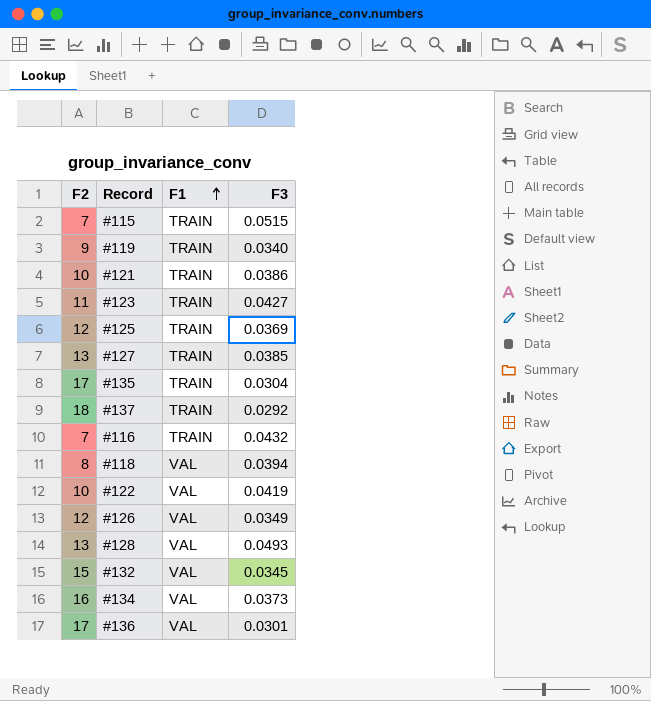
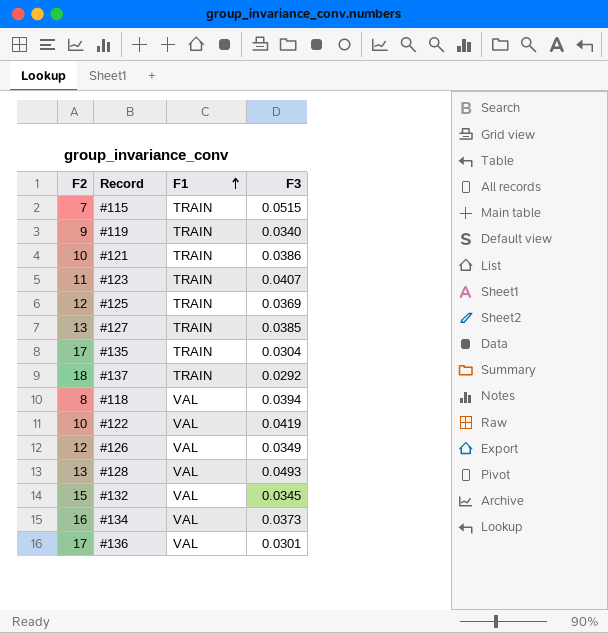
row #116: 7 | TRAIN | 0.0432 -> none
#123 | F3: 0.0427 -> 0.0407

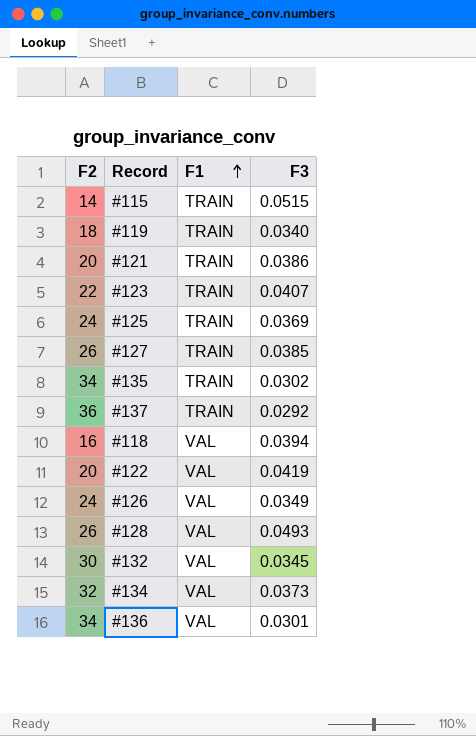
#115 | F2: 7 -> 14
#119 | F2: 9 -> 18
#121 | F2: 10 -> 20
#123 | F2: 11 -> 22
#125 | F2: 12 -> 24
#127 | F2: 13 -> 26
#135 | F2: 17 -> 34
#135 | F3: 0.0304 -> 0.0302
#137 | F2: 18 -> 36
#118 | F2: 8 -> 16
#122 | F2: 10 -> 20
#126 | F2: 12 -> 24
#128 | F2: 13 -> 26
#132 | F2: 15 -> 30
#134 | F2: 16 -> 32
#136 | F2: 17 -> 34

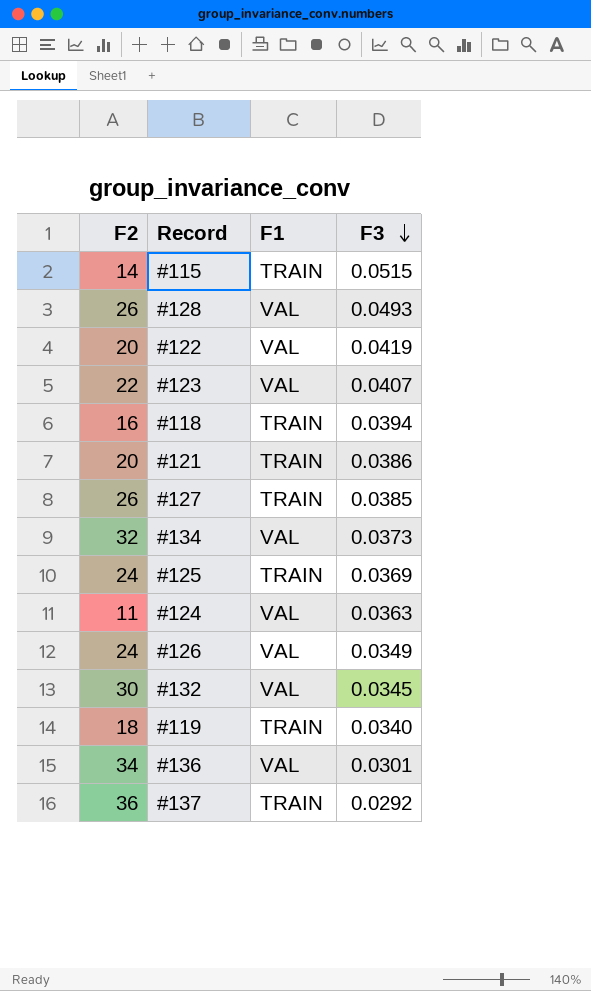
row order: F1 ascending -> F3 descending
row #135: 34 | TRAIN | 0.0302 -> none
#123 | F1: TRAIN -> VAL
#118 | F1: VAL -> TRAIN
row #124: none -> 11 | VAL | 0.0363

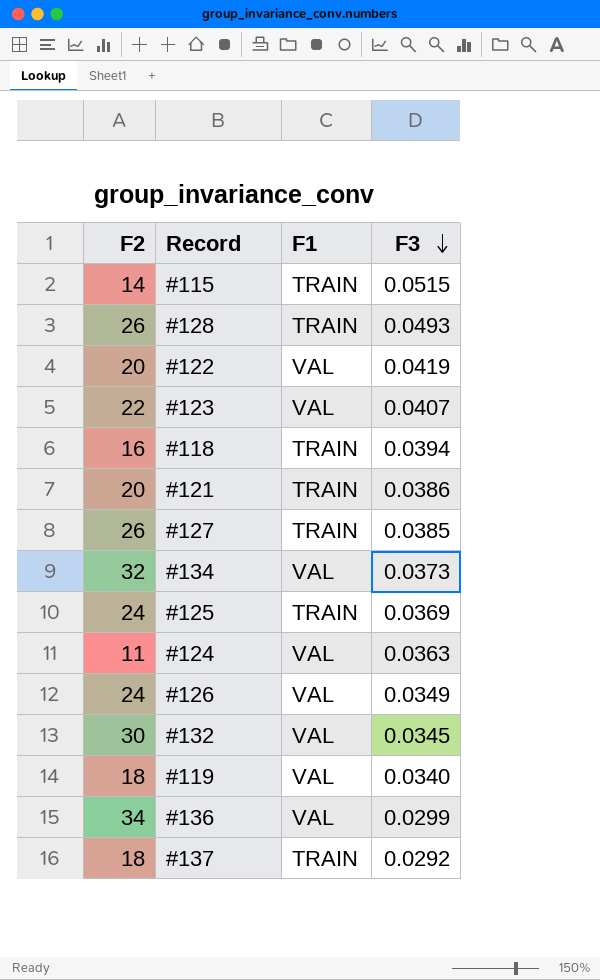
#128 | F1: VAL -> TRAIN
#119 | F1: TRAIN -> VAL
#136 | F3: 0.0301 -> 0.0299
#137 | F2: 36 -> 18

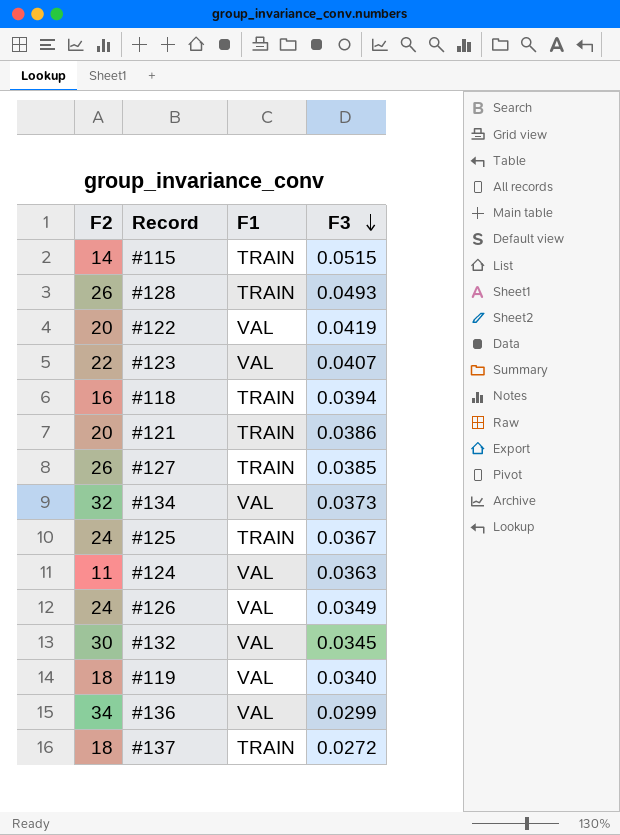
#125 | F3: 0.0369 -> 0.0367
#137 | F3: 0.0292 -> 0.0272

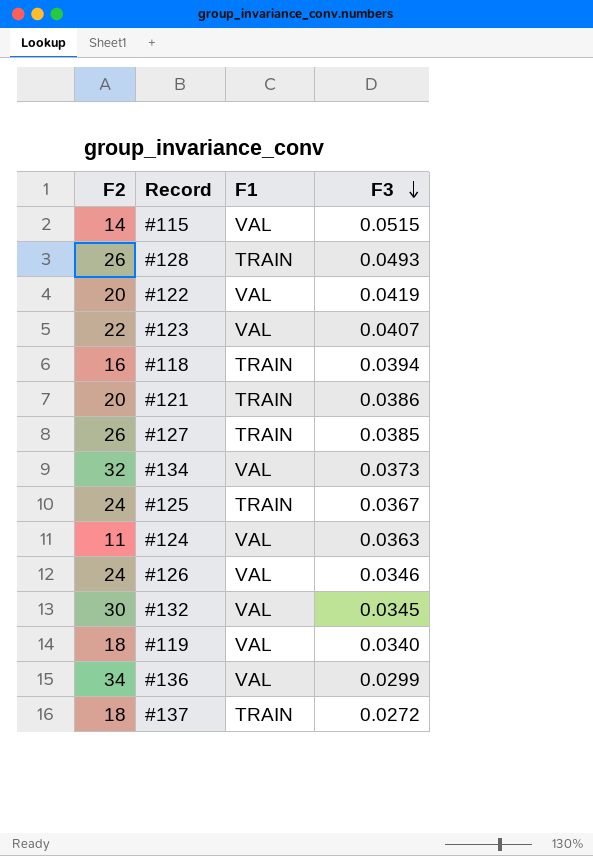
#115 | F1: TRAIN -> VAL
#126 | F3: 0.0349 -> 0.0346

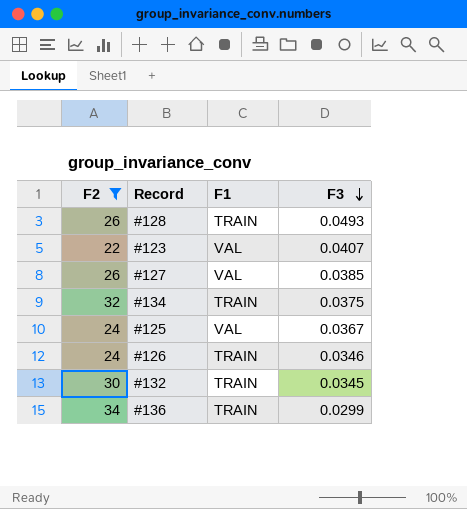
filter: none -> F2 >= 22
#127 | F1: TRAIN -> VAL
#134 | F1: VAL -> TRAIN
#134 | F3: 0.0373 -> 0.0375
#125 | F1: TRAIN -> VAL
#126 | F1: VAL -> TRAIN
#132 | F1: VAL -> TRAIN
#136 | F1: VAL -> TRAIN

